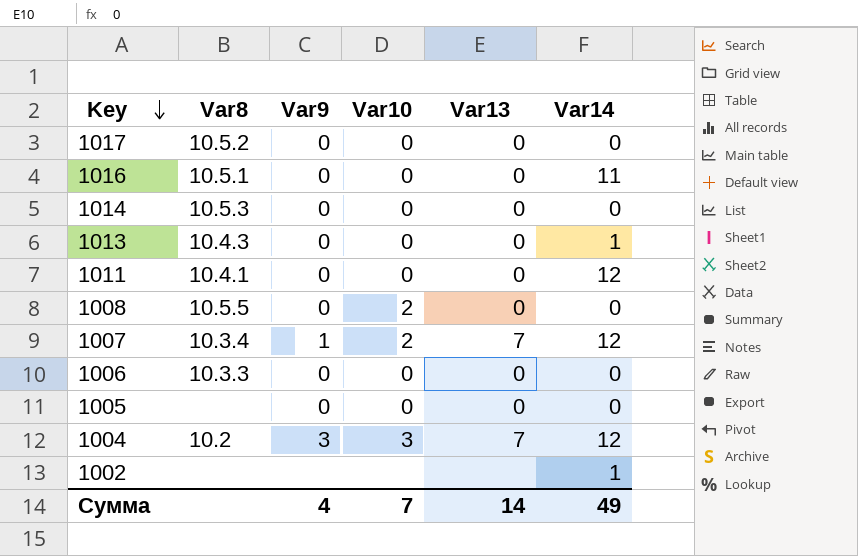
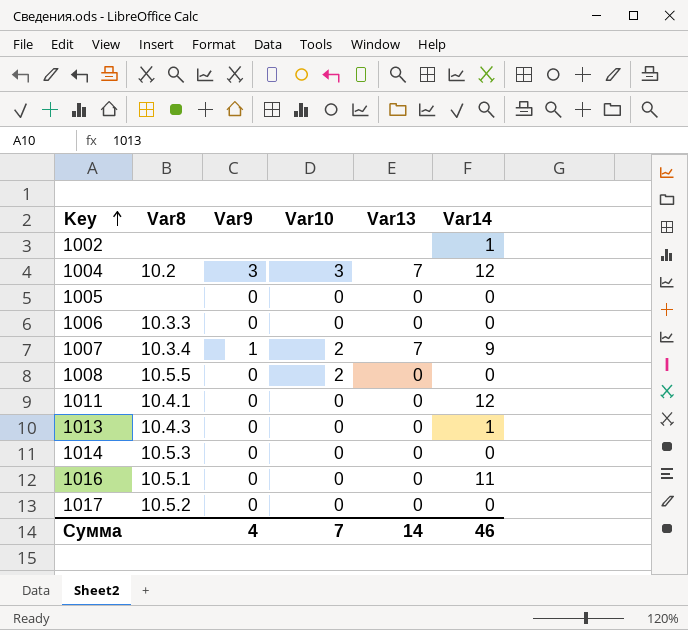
row order: Key descending -> Key ascending
1007 | Var14: 12 -> 9
Сумма | Var14: 49 -> 46

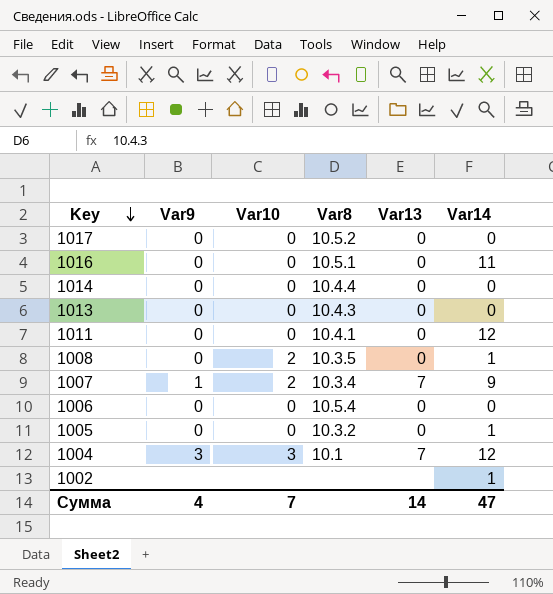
row order: Key ascending -> Key descending
column Var8 | position: 2 -> 4
1014 | Var8: 10.5.3 -> 10.4.4
1013 | Var14: 1 -> 0
1008 | Var8: 10.5.5 -> 10.3.5
1008 | Var14: 0 -> 1
1006 | Var8: 10.3.3 -> 10.5.4
1005 | Var8: none -> 10.3.2
1005 | Var14: 0 -> 1
1004 | Var8: 10.2 -> 10.1
Сумма | Var14: 46 -> 47

